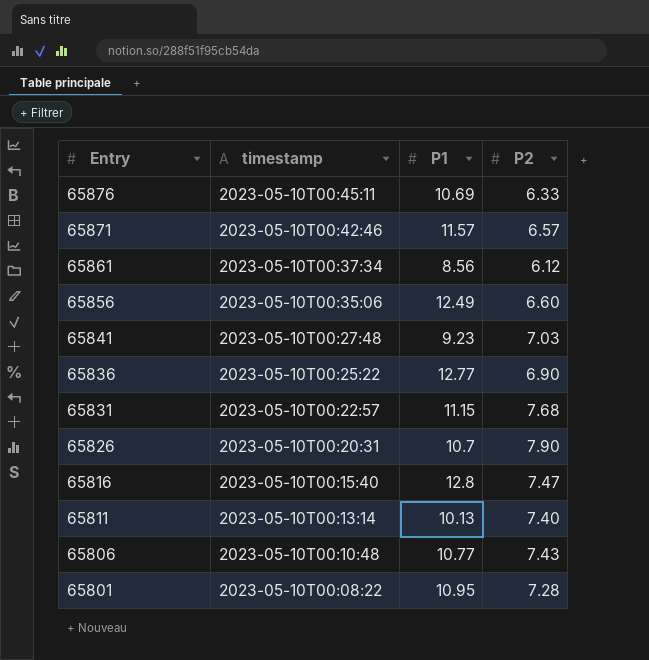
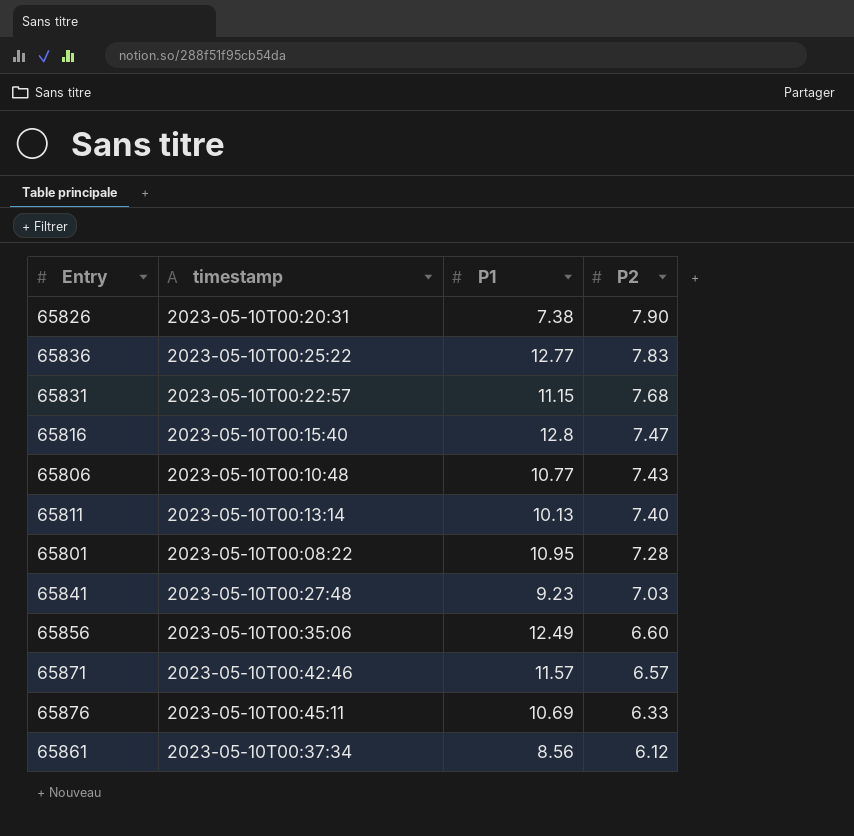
row order: Entry descending -> P2 descending
65826 | P1: 10.7 -> 7.38
65836 | P2: 6.90 -> 7.83

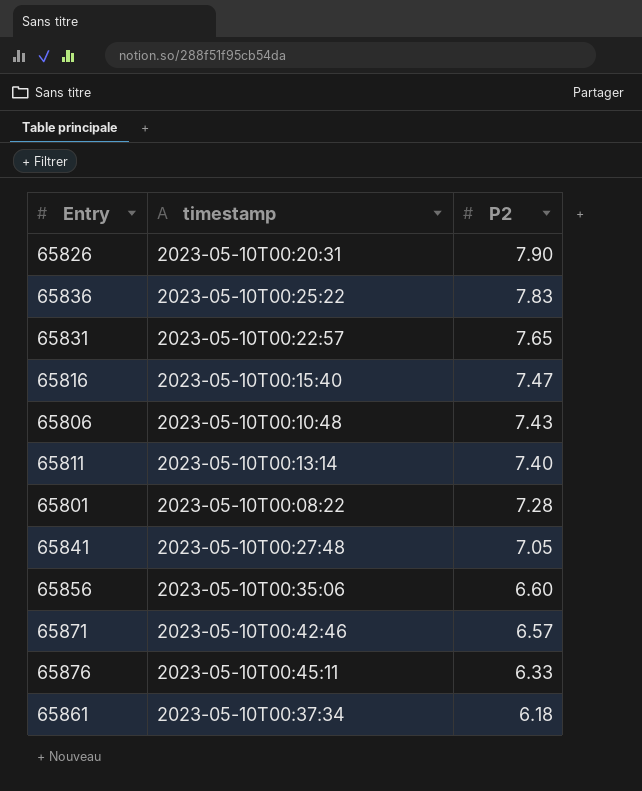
column P1 | position: 3 -> none
65831 | P2: 7.68 -> 7.65
65841 | P2: 7.03 -> 7.05
65861 | P2: 6.12 -> 6.18

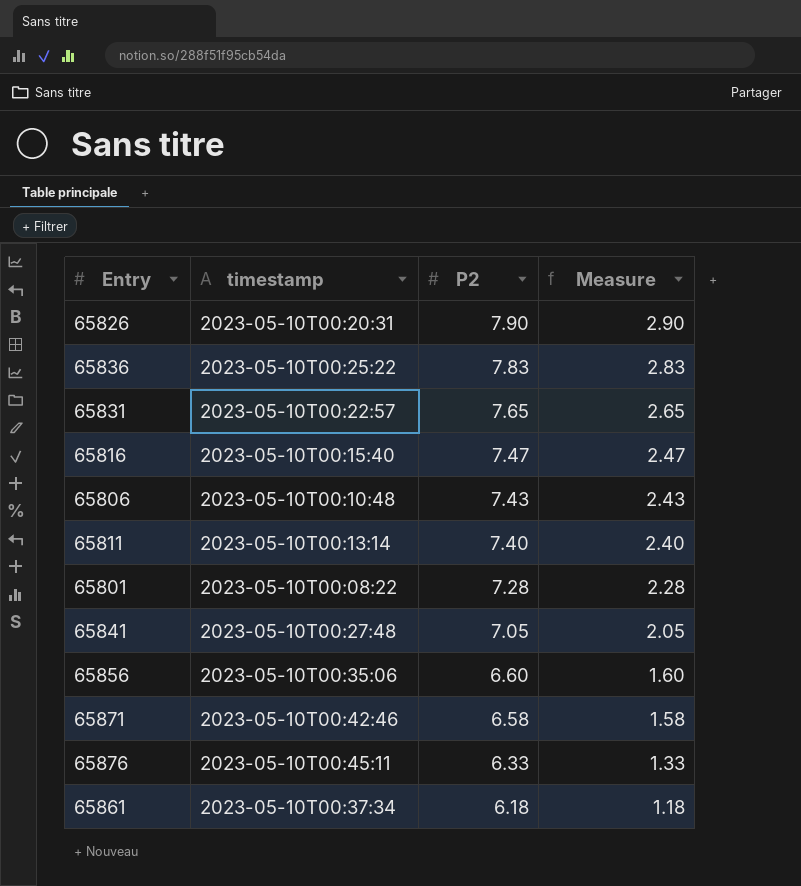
column Measure | formula: none -> [P2] - 5
65871 | P2: 6.57 -> 6.58

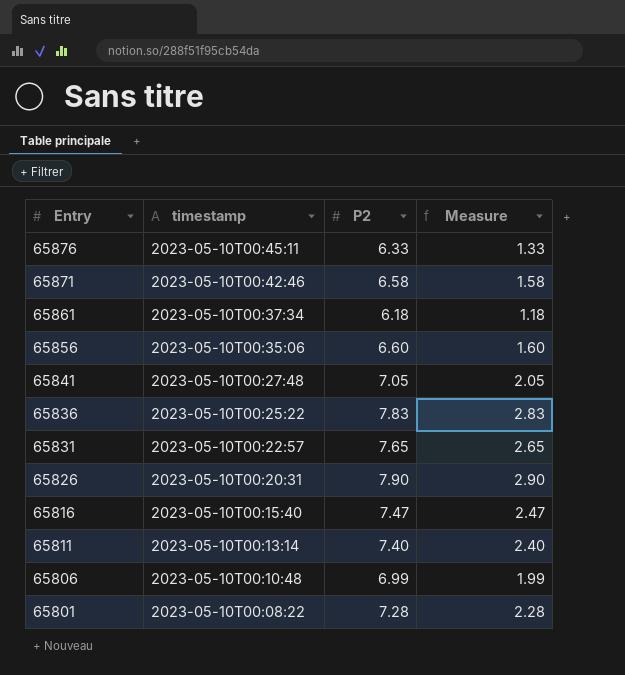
row order: P2 descending -> Entry descending
65806 | P2: 7.43 -> 6.99
65806 | Measure: 2.43 -> 1.99

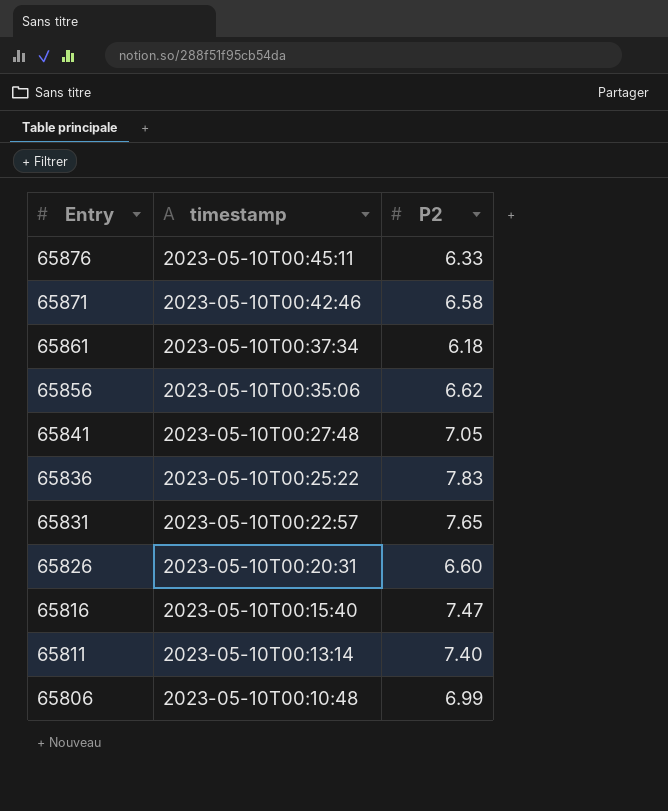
column Measure | formula: [P2] - 5 -> none
row 65801: 2023-05-10T00:08:22 | 7.28 | 2.28 -> none
65856 | P2: 6.60 -> 6.62
65826 | P2: 7.90 -> 6.60

